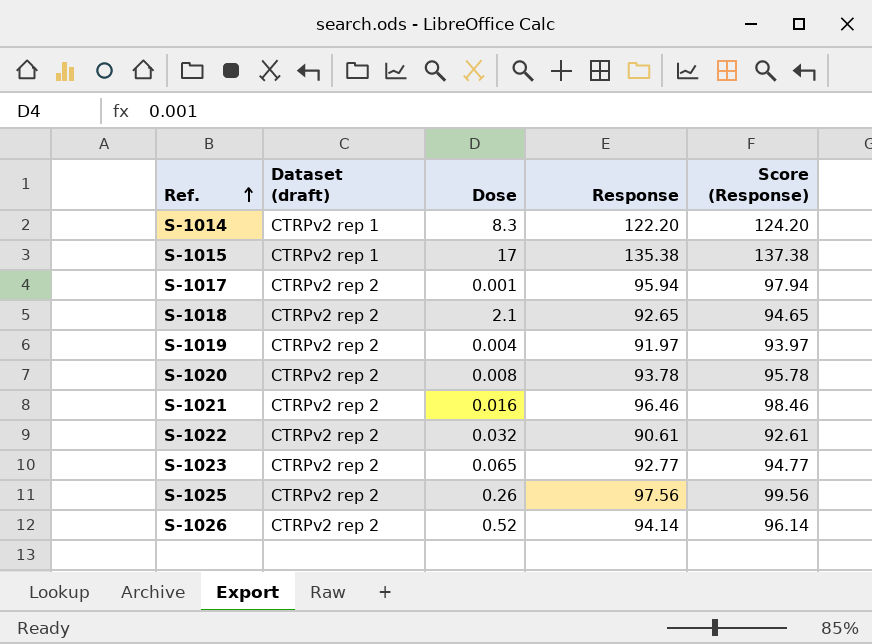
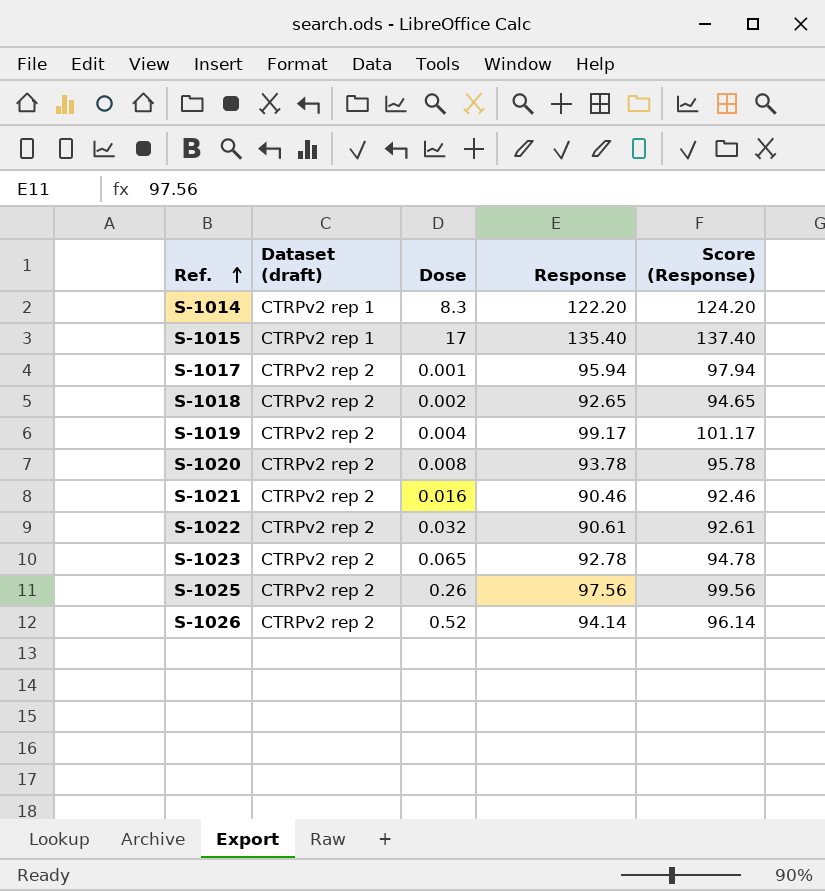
S-1015 | Response: 135.38 -> 135.40
S-1015 | Score (Response): 137.38 -> 137.40
S-1018 | Dose: 2.1 -> 0.002
S-1019 | Response: 91.97 -> 99.17
S-1019 | Score (Response): 93.97 -> 101.17
S-1021 | Response: 96.46 -> 90.46
S-1021 | Score (Response): 98.46 -> 92.46
S-1023 | Response: 92.77 -> 92.78
S-1023 | Score (Response): 94.77 -> 94.78

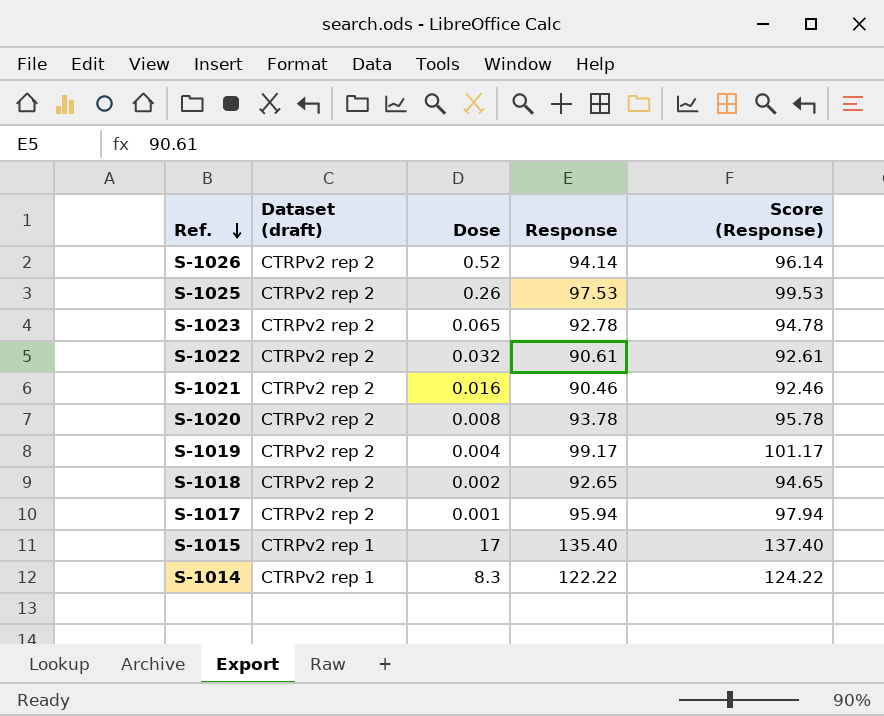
row order: Ref. ascending -> Ref. descending
S-1025 | Response: 97.56 -> 97.53
S-1025 | Score (Response): 99.56 -> 99.53
S-1014 | Response: 122.20 -> 122.22
S-1014 | Score (Response): 124.20 -> 124.22

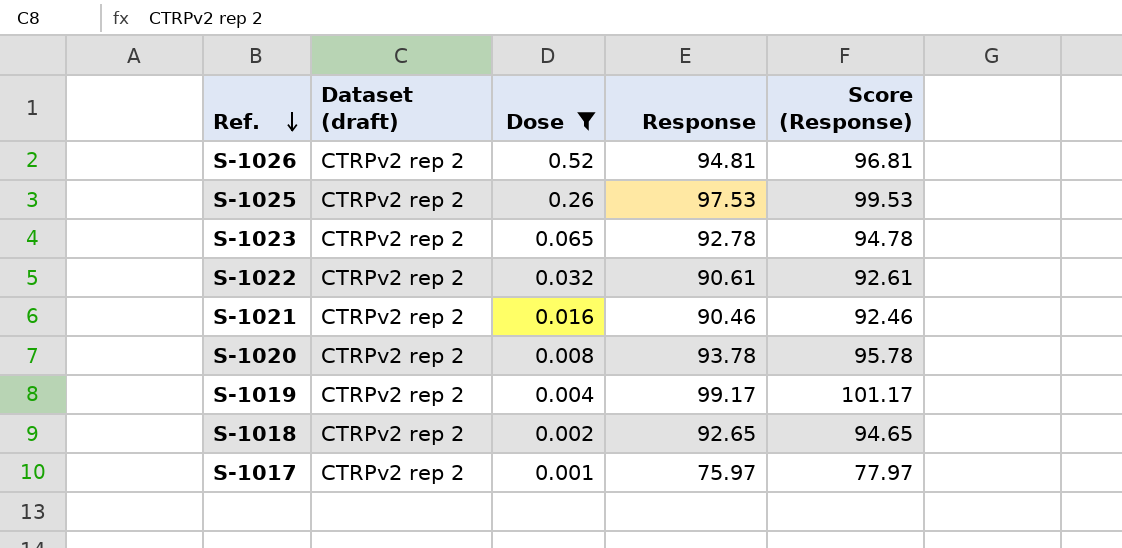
filter: none -> Dose <= 0.52
S-1026 | Response: 94.14 -> 94.81
S-1026 | Score (Response): 96.14 -> 96.81
S-1017 | Response: 95.94 -> 75.97
S-1017 | Score (Response): 97.94 -> 77.97

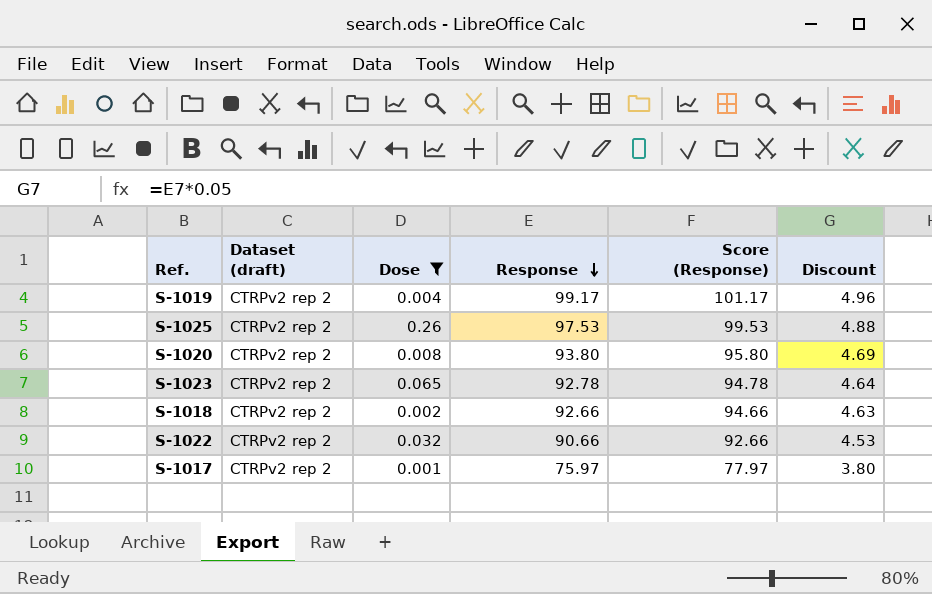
row order: Ref. descending -> Response descending
column Discount | formula: none -> [Response] * 0.05
row S-1026: CTRPv2 rep 2 | 0.52 | 94.81 | 96.81 -> none
row S-1021: CTRPv2 rep 2 | 0.016 | 90.46 | 92.46 -> none
S-1020 | Response: 93.78 -> 93.80
S-1020 | Score (Response): 95.78 -> 95.80
S-1018 | Response: 92.65 -> 92.66
S-1018 | Score (Response): 94.65 -> 94.66
S-1022 | Response: 90.61 -> 90.66
S-1022 | Score (Response): 92.61 -> 92.66

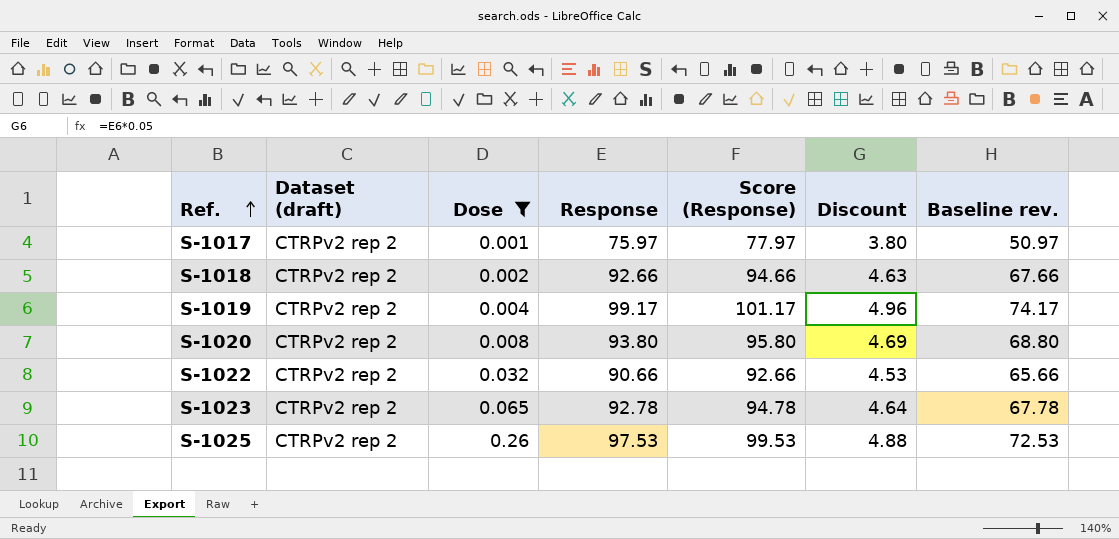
row order: Response descending -> Ref. ascending
column Baseline rev. | formula: none -> [Response] - 25

